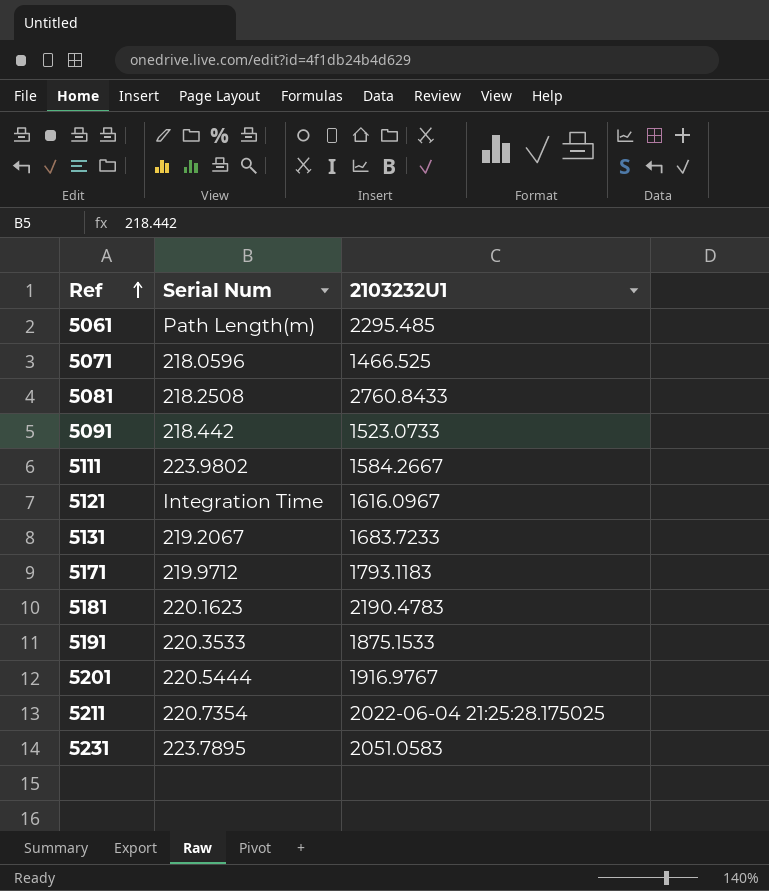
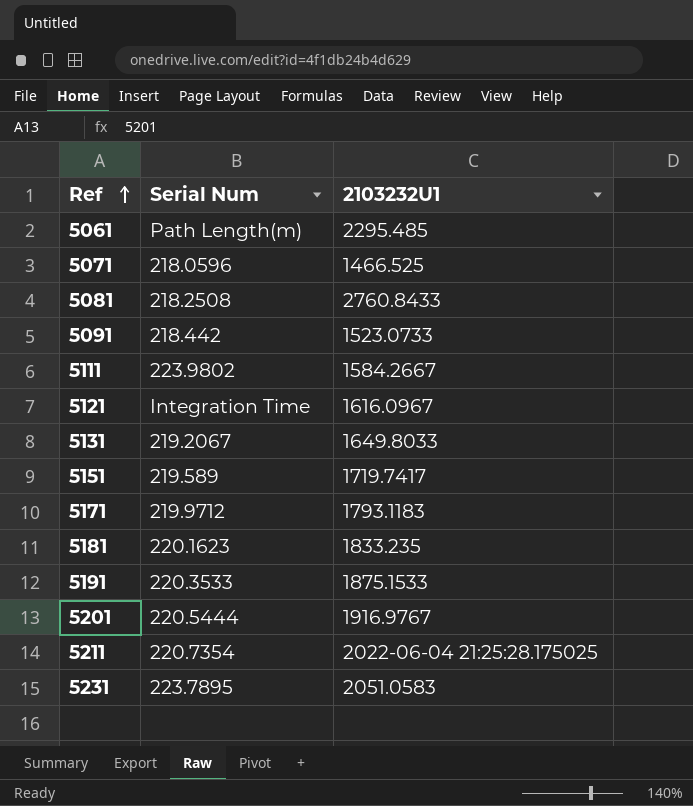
5131 | 2103232U1: 1683.7233 -> 1649.8033
row 5151: none -> 219.589 | 1719.7417
5181 | 2103232U1: 2190.4783 -> 1833.235

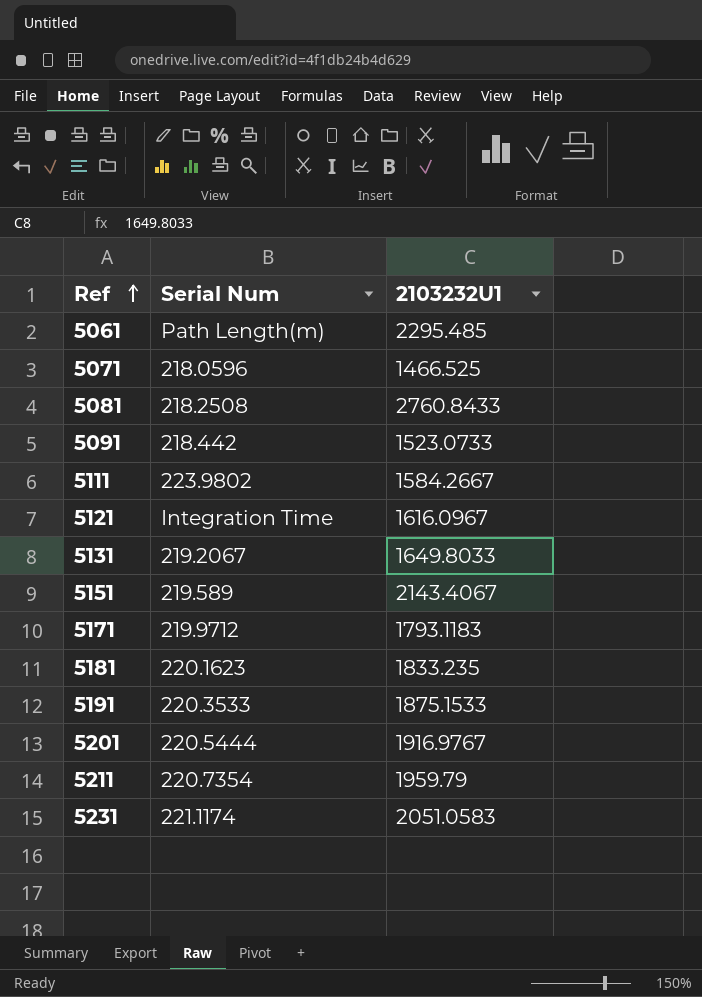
5151 | 2103232U1: 1719.7417 -> 2143.4067
5211 | 2103232U1: 2022-06-04 21:25:28.175025 -> 1959.79
5231 | Serial Num: 223.7895 -> 221.1174

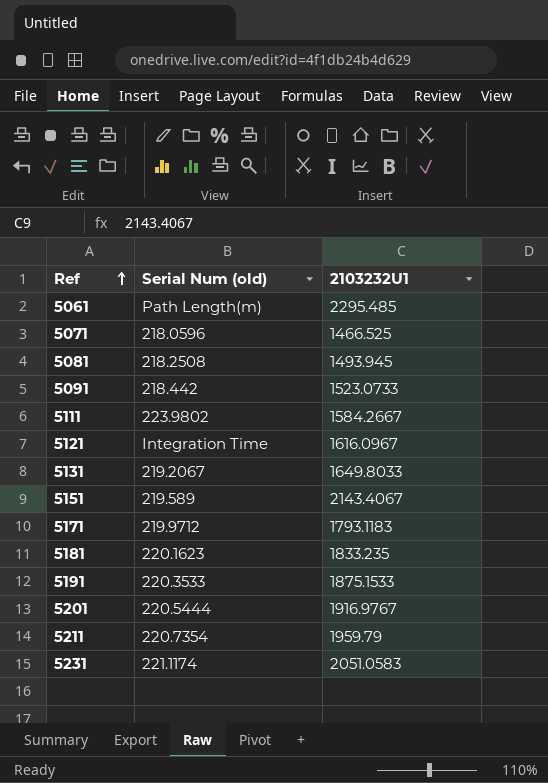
column name: Serial Num -> Serial Num (old)
5081 | 2103232U1: 2760.8433 -> 1493.945

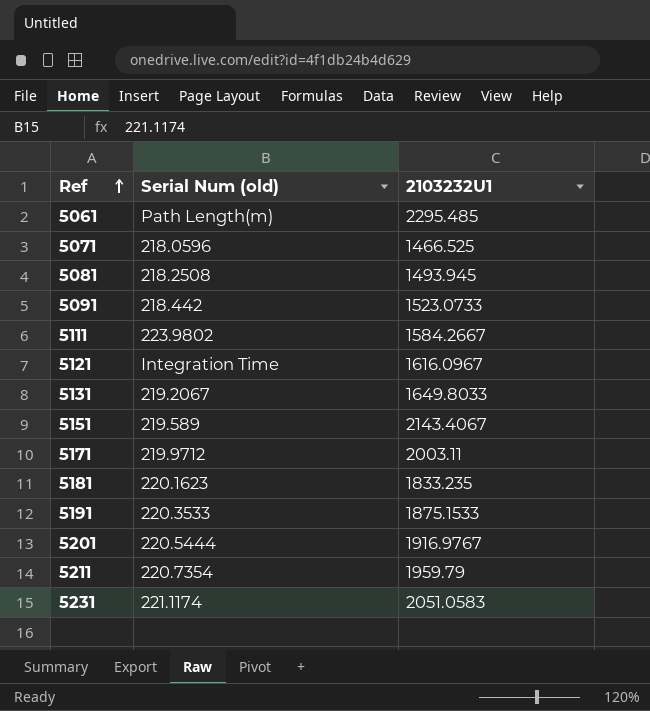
5171 | 2103232U1: 1793.1183 -> 2003.11

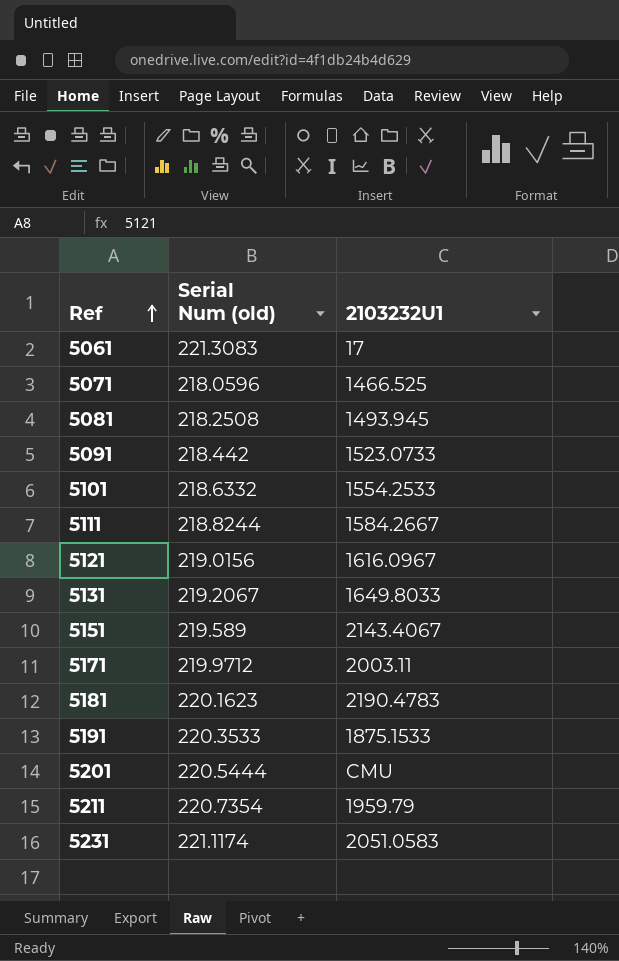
5061 | Serial Num (old): Path Length(m) -> 221.3083
5061 | 2103232U1: 2295.485 -> 17
row 5101: none -> 218.6332 | 1554.2533
5111 | Serial Num (old): 223.9802 -> 218.8244
5121 | Serial Num (old): Integration Time -> 219.0156
5181 | 2103232U1: 1833.235 -> 2190.4783
5201 | 2103232U1: 1916.9767 -> CMU

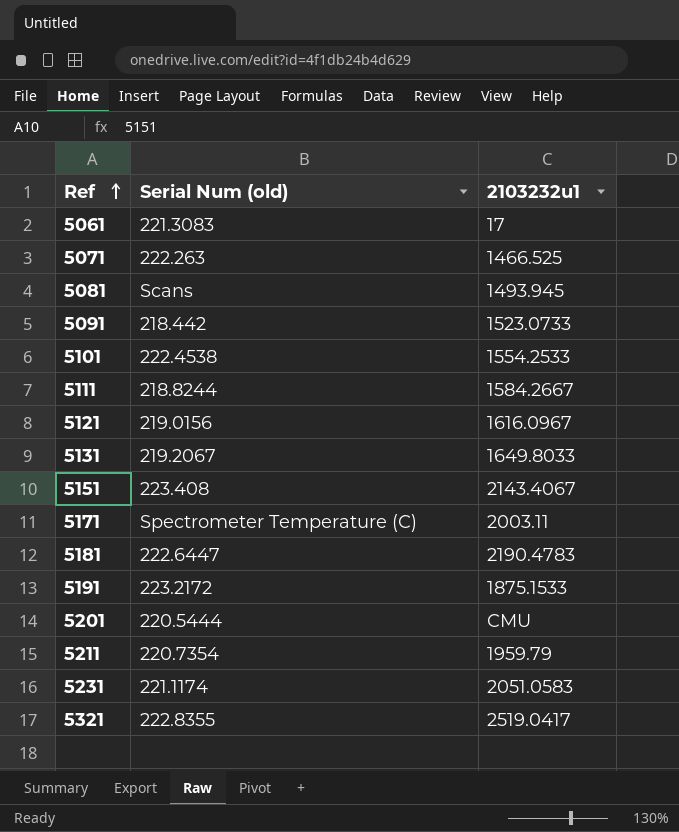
column name: 2103232U1 -> 2103232u1
5071 | Serial Num (old): 218.0596 -> 222.263
5081 | Serial Num (old): 218.2508 -> Scans
5101 | Serial Num (old): 218.6332 -> 222.4538
5151 | Serial Num (old): 219.589 -> 223.408
5171 | Serial Num (old): 219.9712 -> Spectrometer Temperature (C)
5181 | Serial Num (old): 220.1623 -> 222.6447
5191 | Serial Num (old): 220.3533 -> 223.2172
row 5321: none -> 222.8355 | 2519.0417

